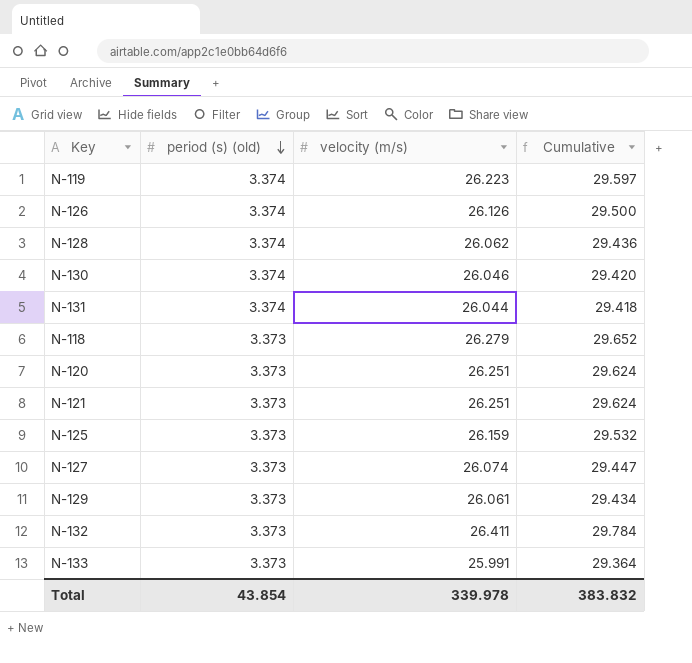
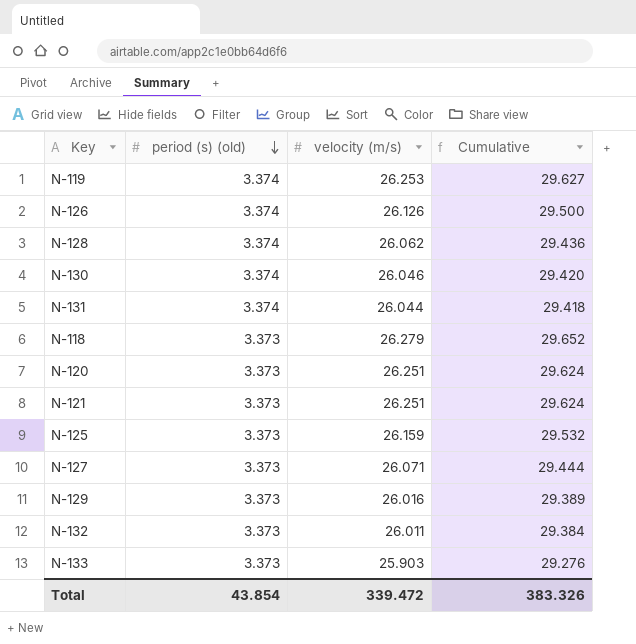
N-119 | velocity (m/s): 26.223 -> 26.253
N-119 | Cumulative: 29.597 -> 29.627
N-127 | velocity (m/s): 26.074 -> 26.071
N-127 | Cumulative: 29.447 -> 29.444
N-129 | velocity (m/s): 26.061 -> 26.016
N-129 | Cumulative: 29.434 -> 29.389
N-132 | velocity (m/s): 26.411 -> 26.011
N-132 | Cumulative: 29.784 -> 29.384
N-133 | velocity (m/s): 25.991 -> 25.903
N-133 | Cumulative: 29.364 -> 29.276
Total | velocity (m/s): 339.978 -> 339.472
Total | Cumulative: 383.832 -> 383.326

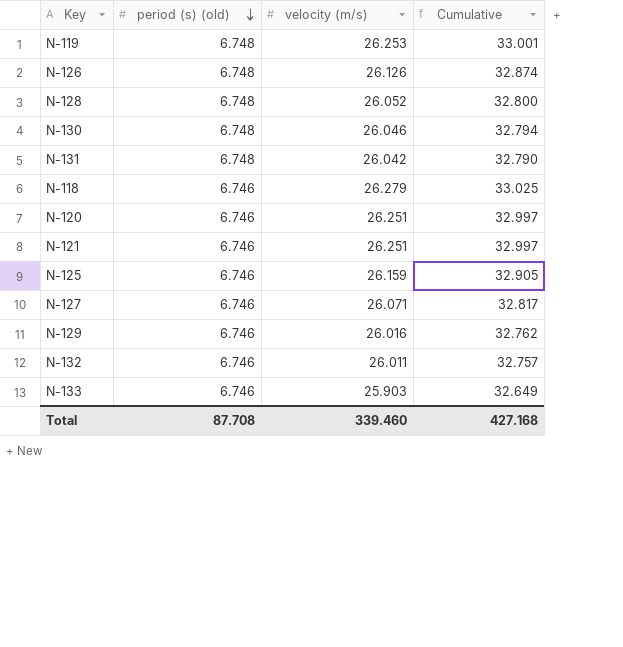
N-119 | period (s) (old): 3.374 -> 6.748
N-119 | Cumulative: 29.627 -> 33.001
N-126 | period (s) (old): 3.374 -> 6.748
N-126 | Cumulative: 29.500 -> 32.874
N-128 | period (s) (old): 3.374 -> 6.748
N-128 | velocity (m/s): 26.062 -> 26.052
N-128 | Cumulative: 29.436 -> 32.800
N-130 | period (s) (old): 3.374 -> 6.748
N-130 | Cumulative: 29.420 -> 32.794
N-131 | period (s) (old): 3.374 -> 6.748
N-131 | velocity (m/s): 26.044 -> 26.042
N-131 | Cumulative: 29.418 -> 32.790
N-118 | period (s) (old): 3.373 -> 6.746
N-118 | Cumulative: 29.652 -> 33.025
N-120 | period (s) (old): 3.373 -> 6.746
N-120 | Cumulative: 29.624 -> 32.997
N-121 | period (s) (old): 3.373 -> 6.746
N-121 | Cumulative: 29.624 -> 32.997
N-125 | period (s) (old): 3.373 -> 6.746
N-125 | Cumulative: 29.532 -> 32.905
N-127 | period (s) (old): 3.373 -> 6.746
N-127 | Cumulative: 29.444 -> 32.817
N-129 | period (s) (old): 3.373 -> 6.746
N-129 | Cumulative: 29.389 -> 32.762
N-132 | period (s) (old): 3.373 -> 6.746
N-132 | Cumulative: 29.384 -> 32.757
N-133 | period (s) (old): 3.373 -> 6.746
N-133 | Cumulative: 29.276 -> 32.649
Total | period (s) (old): 43.854 -> 87.708
Total | velocity (m/s): 339.472 -> 339.460
Total | Cumulative: 383.326 -> 427.168

